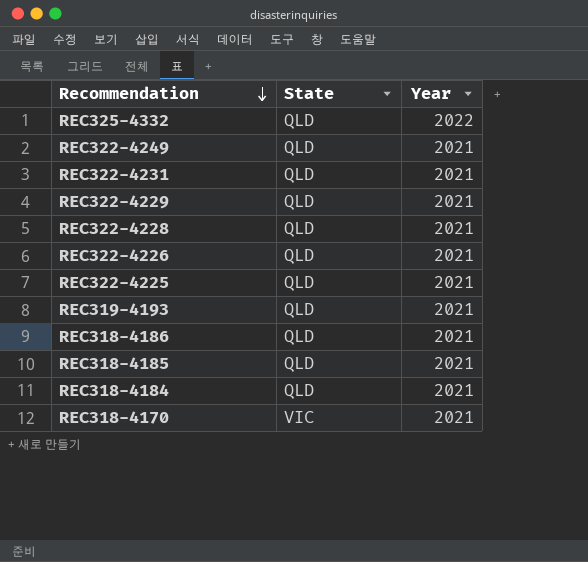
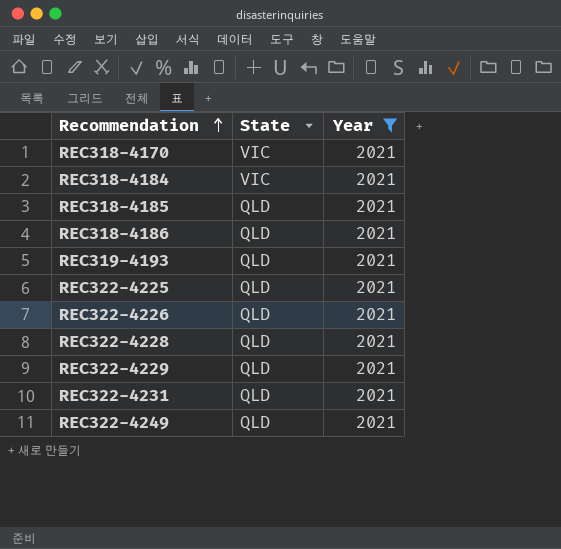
filter: none -> Year = 2021
row order: Recommendation descending -> Recommendation ascending
REC318-4184 | State: QLD -> VIC

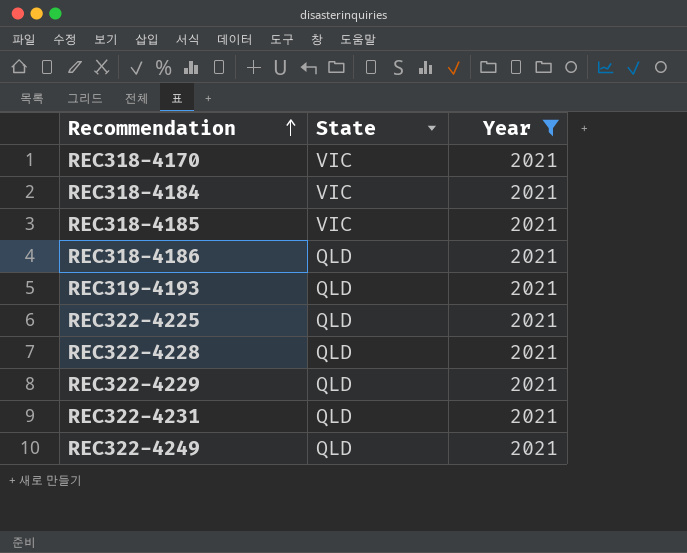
row REC322-4226: QLD | 2021 -> none
REC318-4185 | State: QLD -> VIC

